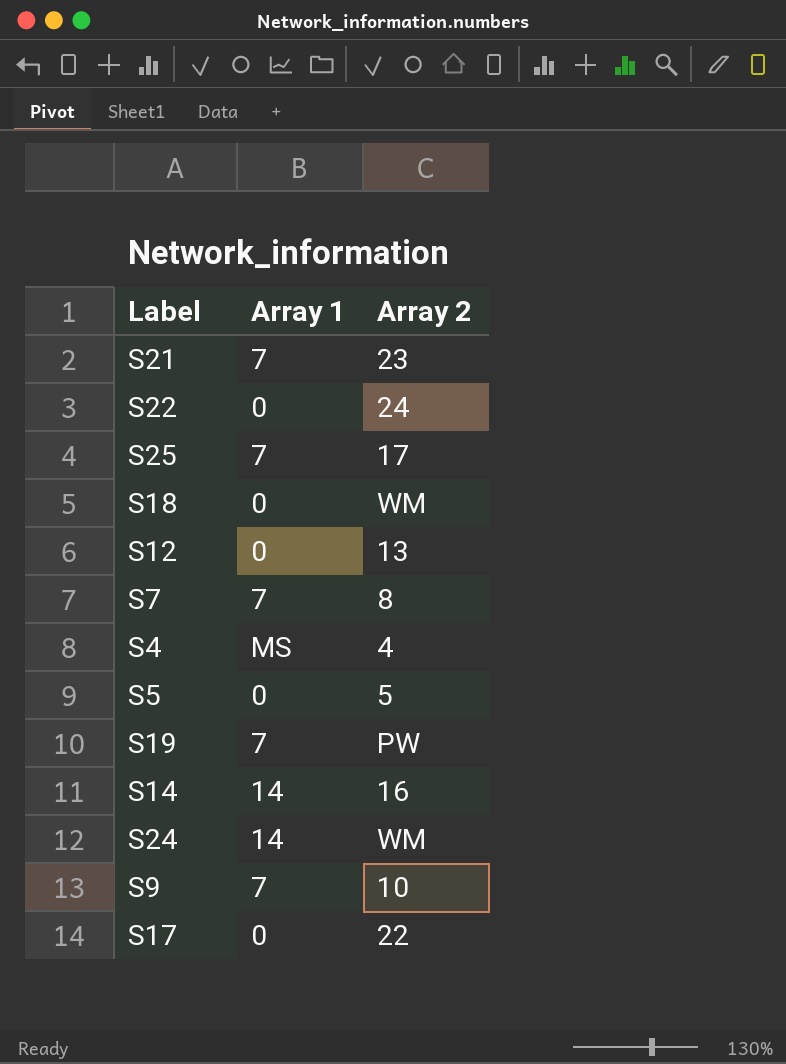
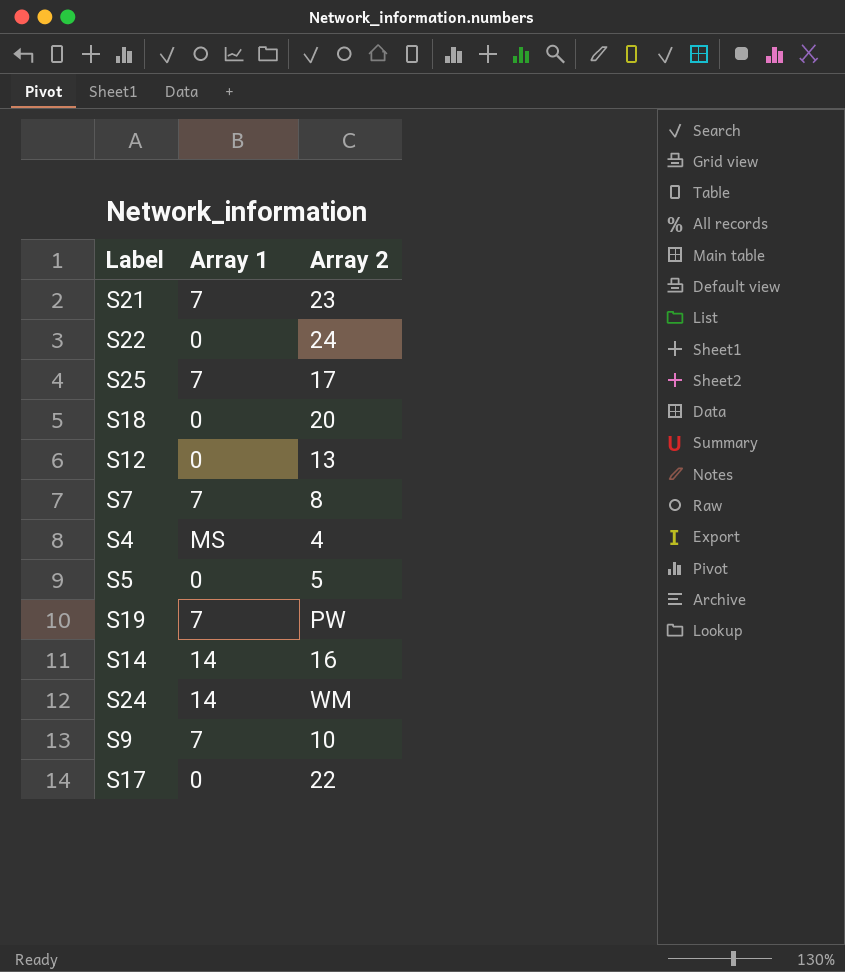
S18 | Array 2: WM -> 20

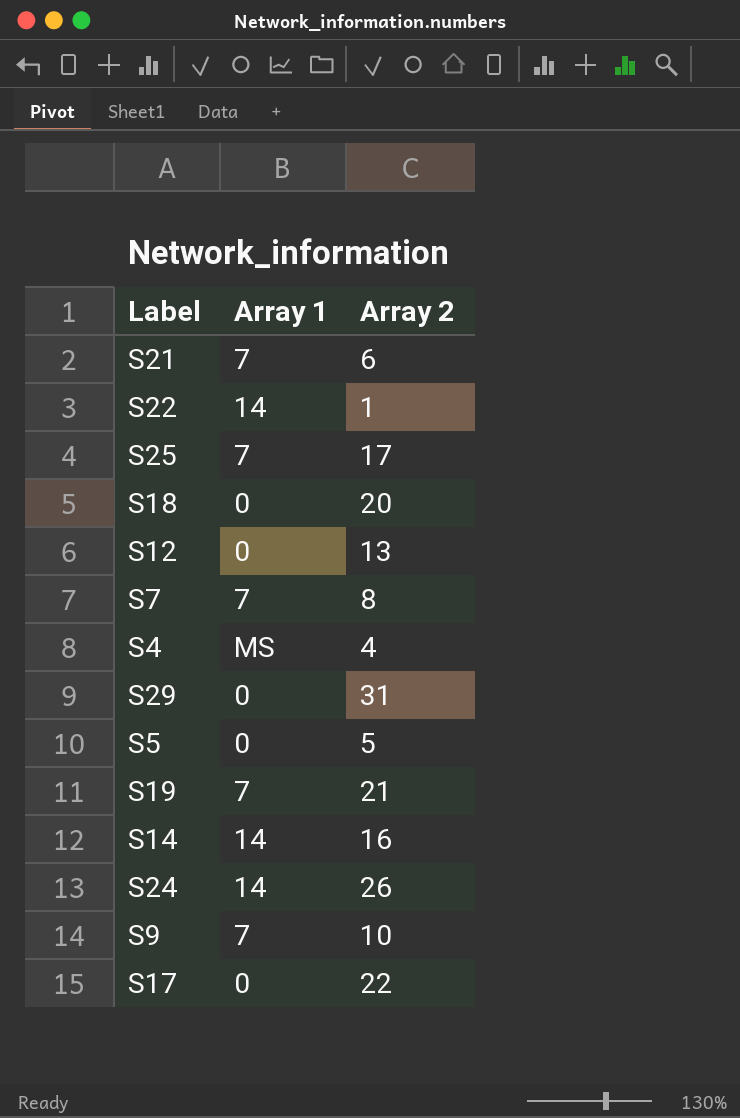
S21 | Array 2: 23 -> 6
S22 | Array 1: 0 -> 14
S22 | Array 2: 24 -> 1
row S29: none -> 0 | 31
S19 | Array 2: PW -> 21
S24 | Array 2: WM -> 26

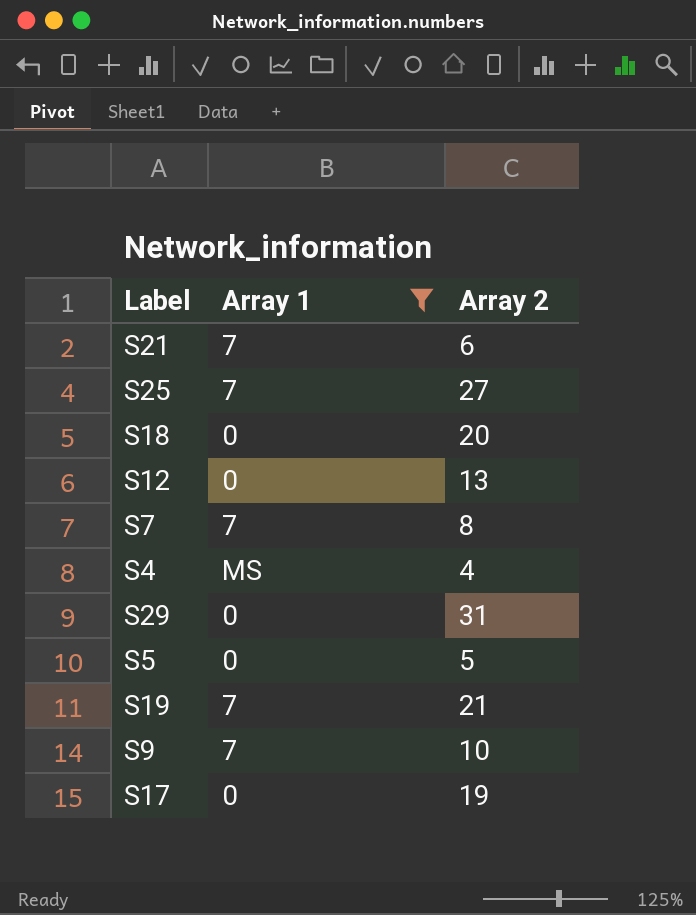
filter: none -> Array 1 != 14
S25 | Array 2: 17 -> 27
S17 | Array 2: 22 -> 19

